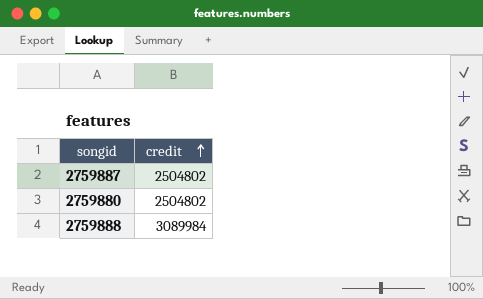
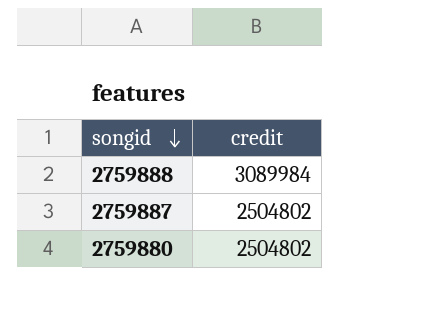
row order: credit ascending -> songid descending

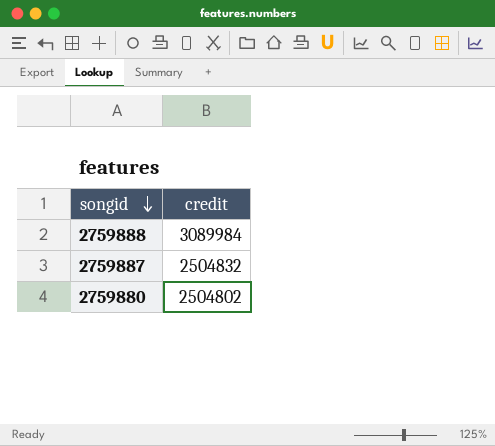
2759887 | credit: 2504802 -> 2504832

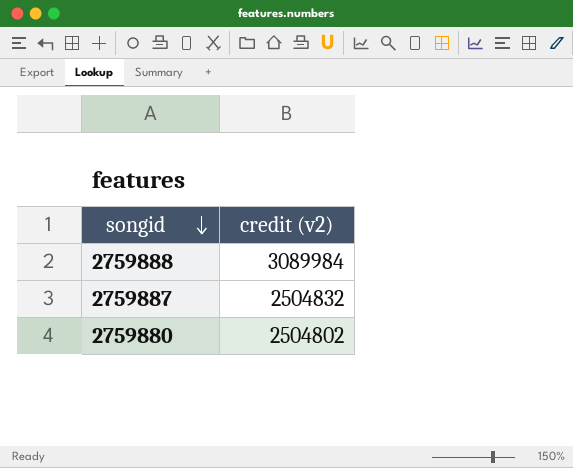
column name: credit -> credit (v2)

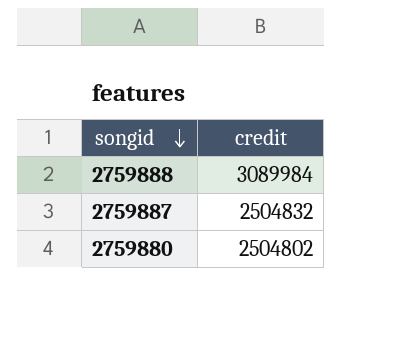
column name: credit (v2) -> credit

